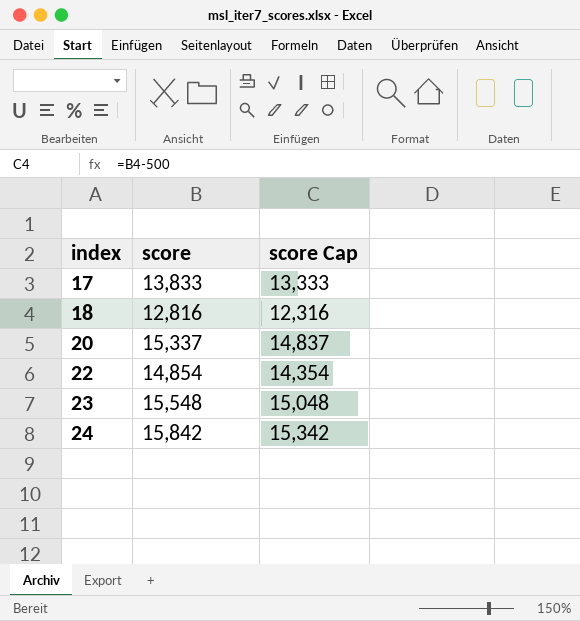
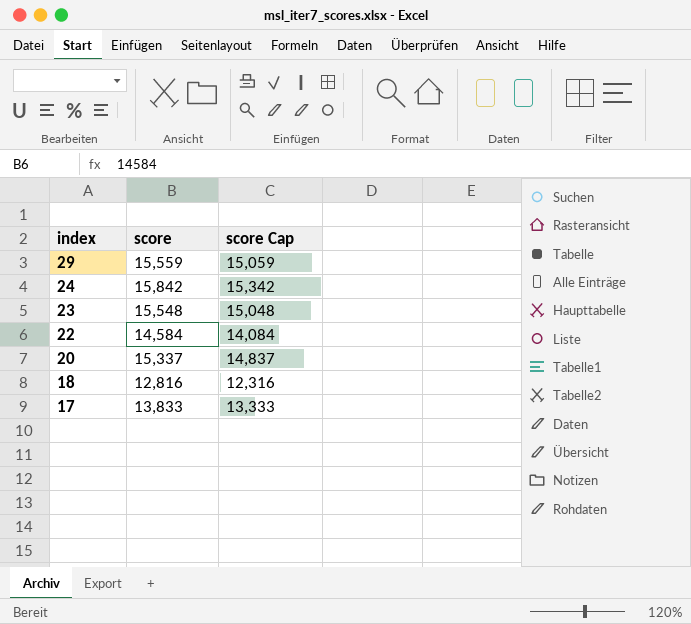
row order: index ascending -> index descending
row 29: none -> 15,559 | 15,059
22 | score: 14,854 -> 14,584
22 | score Cap: 14,354 -> 14,084

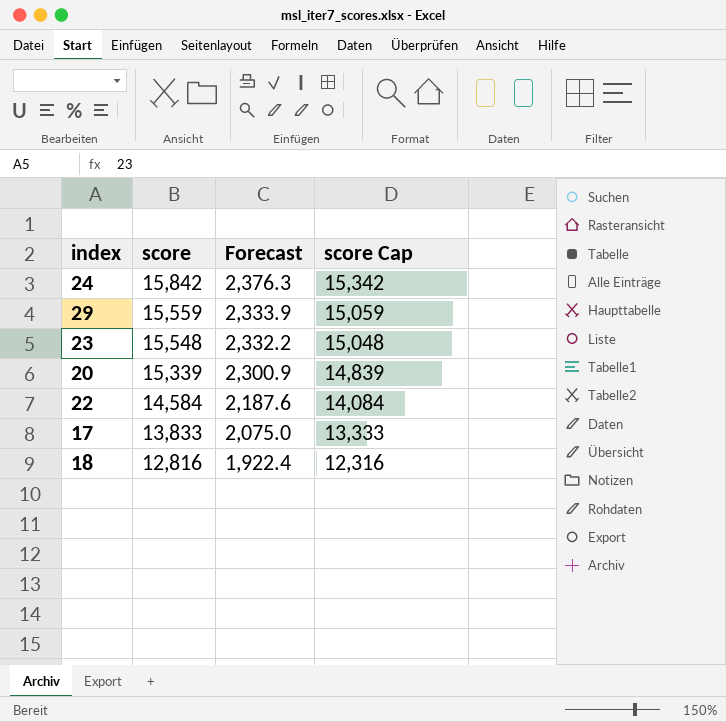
row order: index descending -> score descending
column Forecast | formula: none -> [score] * 0.15
20 | score: 15,337 -> 15,339
20 | score Cap: 14,837 -> 14,839

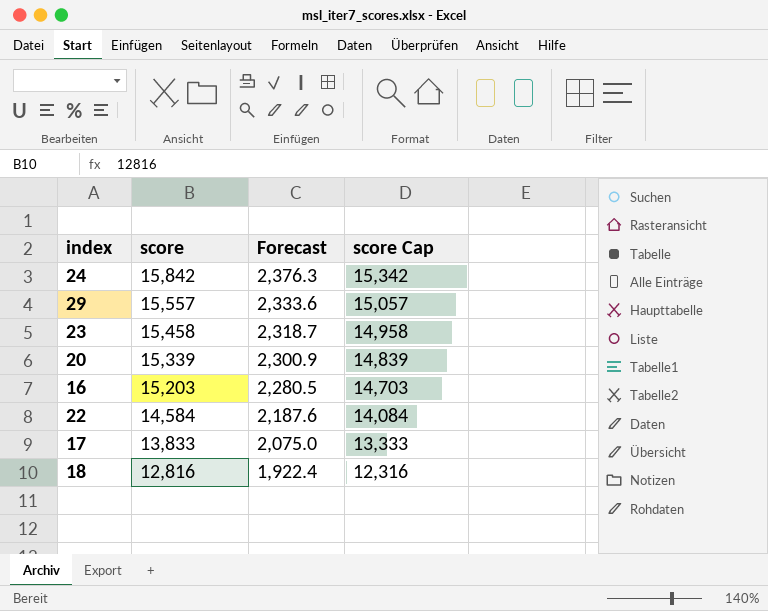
29 | score: 15,559 -> 15,557
29 | Forecast: 2,333.9 -> 2,333.6
29 | score Cap: 15,059 -> 15,057
23 | score: 15,548 -> 15,458
23 | Forecast: 2,332.2 -> 2,318.7
23 | score Cap: 15,048 -> 14,958
row 16: none -> 15,203 | 2,280.5 | 14,703

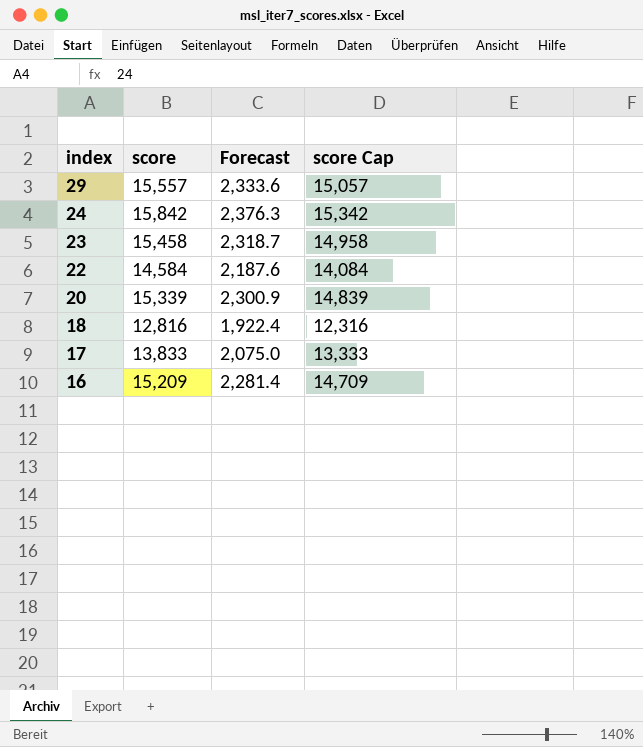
row order: score descending -> index descending
16 | score: 15,203 -> 15,209
16 | Forecast: 2,280.5 -> 2,281.4
16 | score Cap: 14,703 -> 14,709

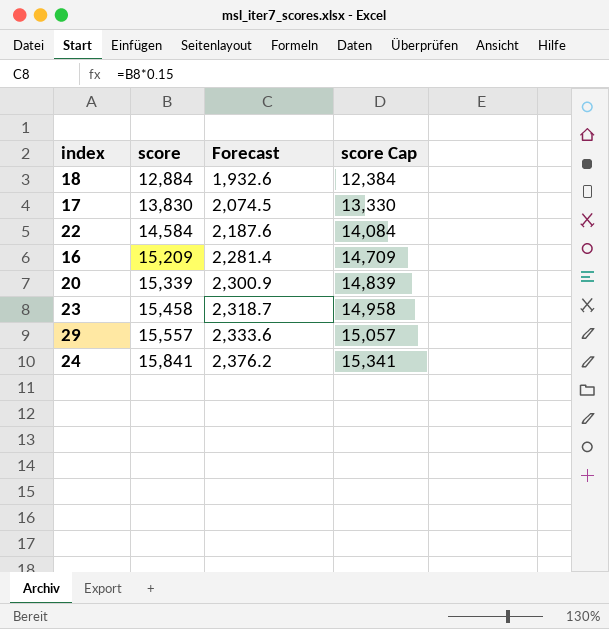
row order: index descending -> score ascending
18 | score: 12,816 -> 12,884
18 | Forecast: 1,922.4 -> 1,932.6
18 | score Cap: 12,316 -> 12,384
17 | score: 13,833 -> 13,830
17 | Forecast: 2,075.0 -> 2,074.5
17 | score Cap: 13,333 -> 13,330
24 | score: 15,842 -> 15,841
24 | Forecast: 2,376.3 -> 2,376.2
24 | score Cap: 15,342 -> 15,341

